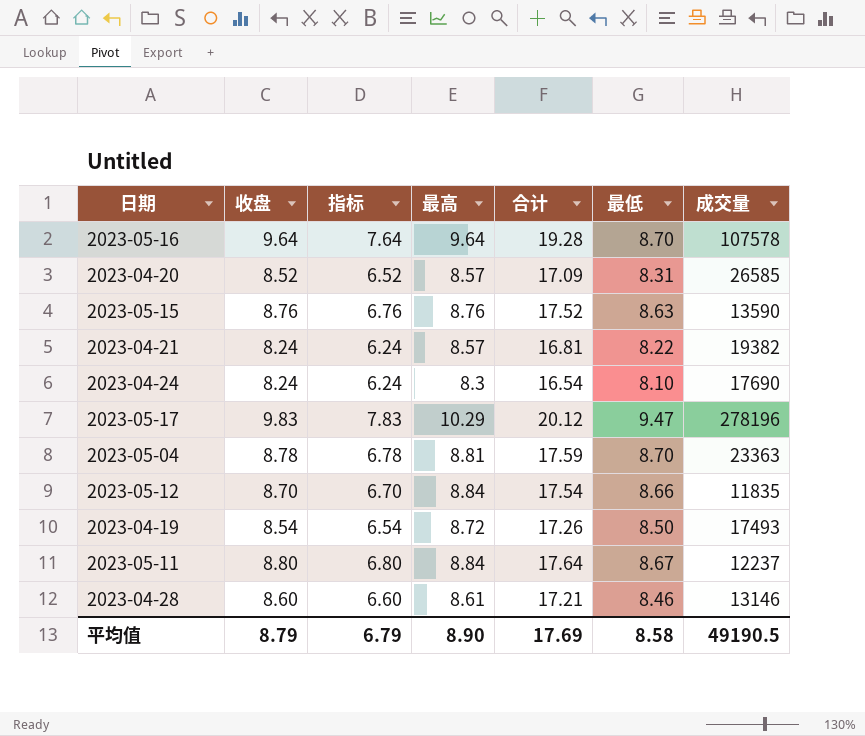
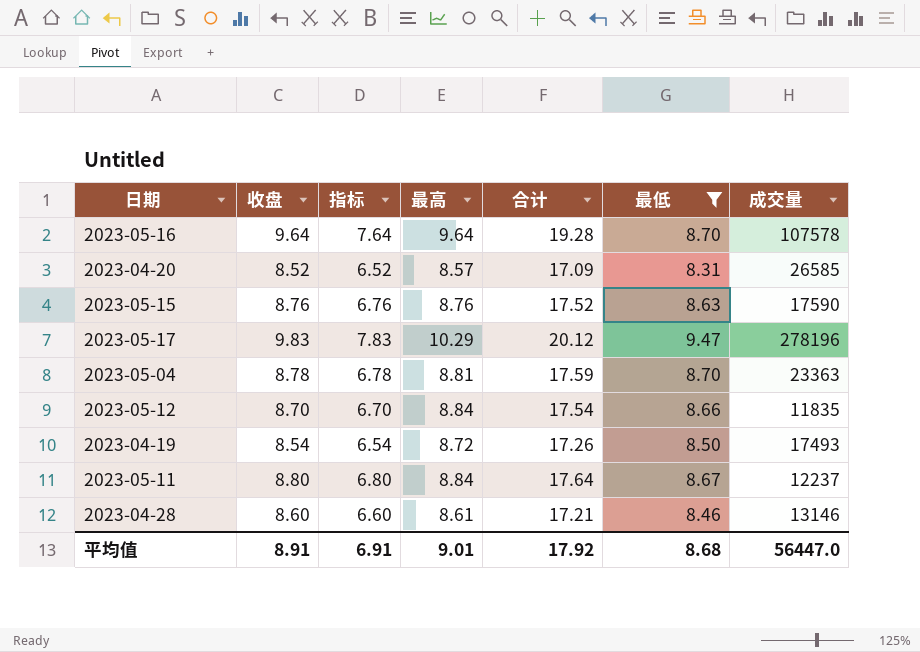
filter: none -> 最低 >= 8.31
2023-05-15 | 成交量: 13590 -> 17590
平均值 | 收盘: 8.79 -> 8.91
平均值 | 指标: 6.79 -> 6.91
平均值 | 最高: 8.90 -> 9.01
平均值 | 合计: 17.69 -> 17.92
平均值 | 最低: 8.58 -> 8.68
平均值 | 成交量: 49190.5 -> 56447.0

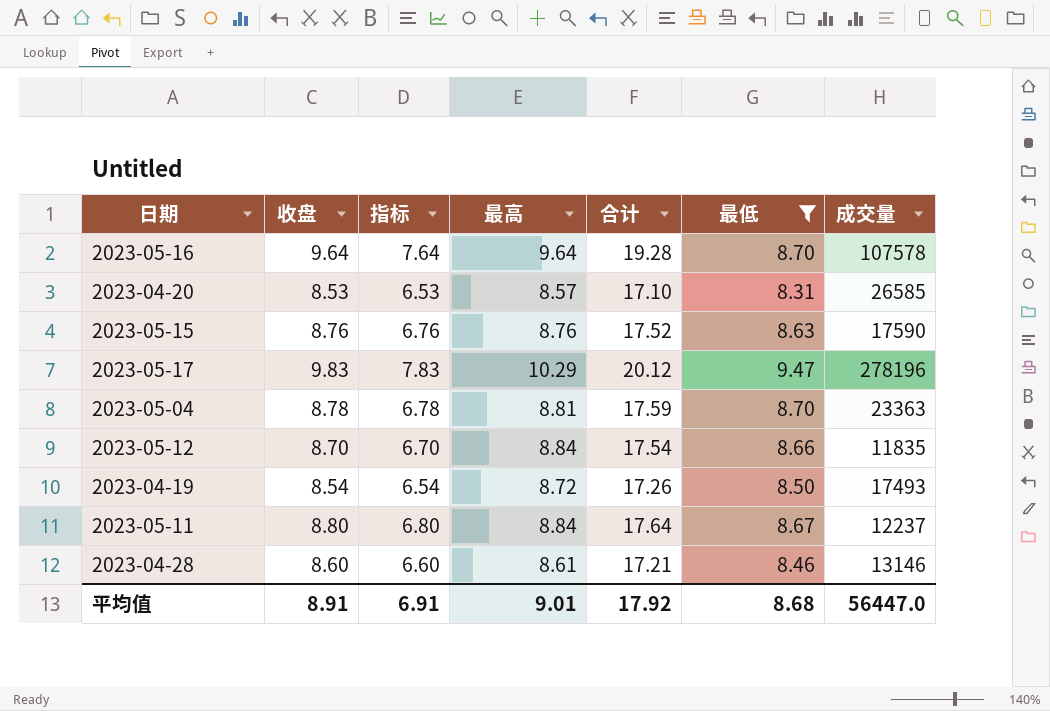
2023-04-20 | 收盘: 8.52 -> 8.53
2023-04-20 | 指标: 6.52 -> 6.53
2023-04-20 | 合计: 17.09 -> 17.10

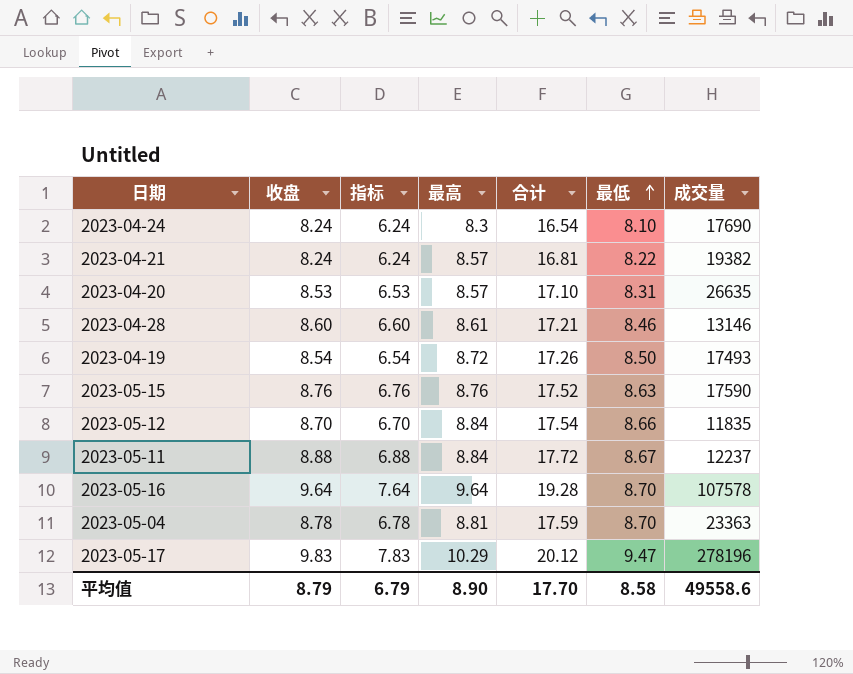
filter: 最低 >= 8.31 -> none
row order: none -> 最低 ascending
2023-04-20 | 成交量: 26585 -> 26635
2023-05-11 | 收盘: 8.80 -> 8.88
2023-05-11 | 指标: 6.80 -> 6.88
2023-05-11 | 合计: 17.64 -> 17.72
平均值 | 收盘: 8.91 -> 8.79
平均值 | 指标: 6.91 -> 6.79
平均值 | 最高: 9.01 -> 8.90
平均值 | 合计: 17.92 -> 17.70
平均值 | 最低: 8.68 -> 8.58
平均值 | 成交量: 56447.0 -> 49558.6

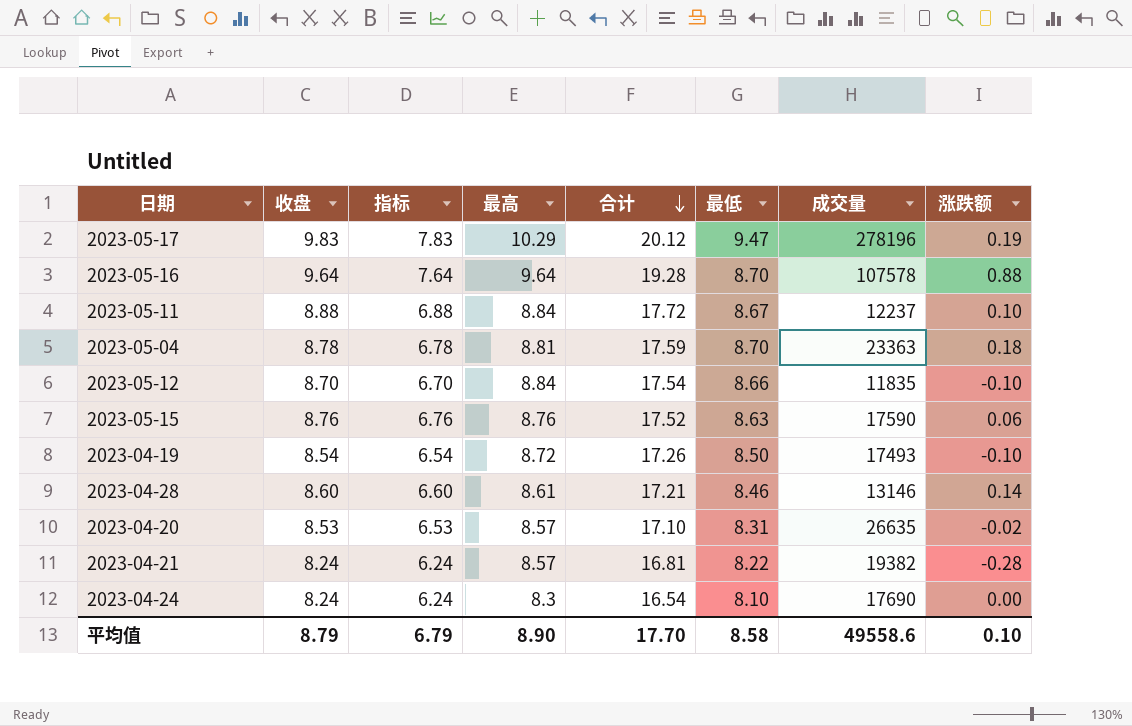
row order: 最低 ascending -> 合计 descending
column 涨跌额 | position: none -> 8

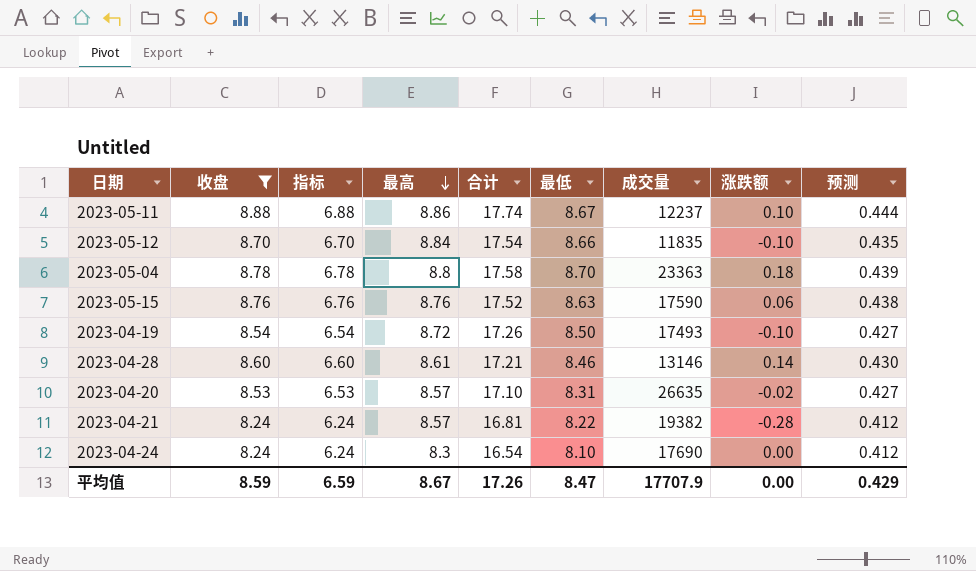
filter: none -> 收盘 <= 8.88
row order: 合计 descending -> 最高 descending
column 预测 | formula: none -> [收盘] * 0.05
2023-05-11 | 最高: 8.84 -> 8.86
2023-05-11 | 合计: 17.72 -> 17.74
2023-05-04 | 最高: 8.81 -> 8.8
2023-05-04 | 合计: 17.59 -> 17.58
平均值 | 收盘: 8.79 -> 8.59
平均值 | 指标: 6.79 -> 6.59
平均值 | 最高: 8.90 -> 8.67
平均值 | 合计: 17.70 -> 17.26
平均值 | 最低: 8.58 -> 8.47
平均值 | 成交量: 49558.6 -> 17707.9
平均值 | 涨跌额: 0.10 -> 0.00

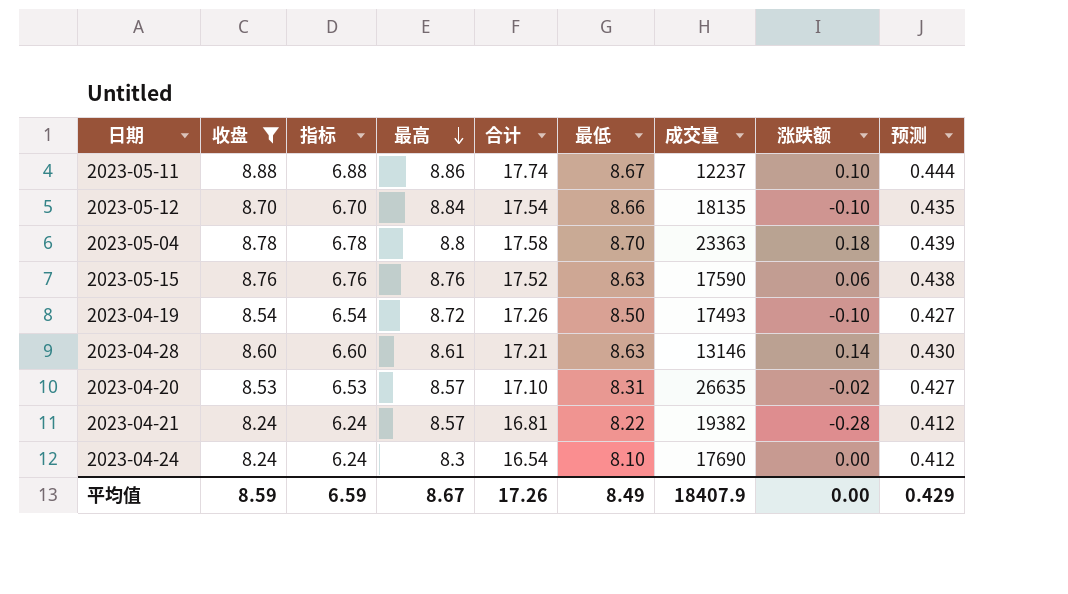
2023-05-12 | 成交量: 11835 -> 18135
2023-04-28 | 最低: 8.46 -> 8.63
平均值 | 最低: 8.47 -> 8.49
平均值 | 成交量: 17707.9 -> 18407.9

